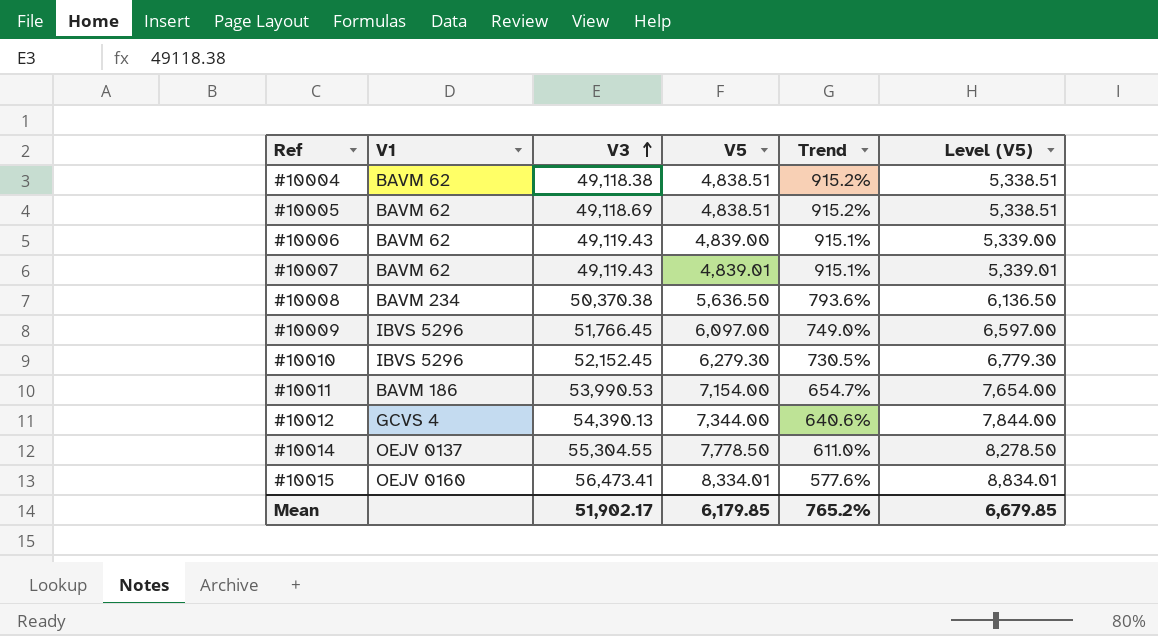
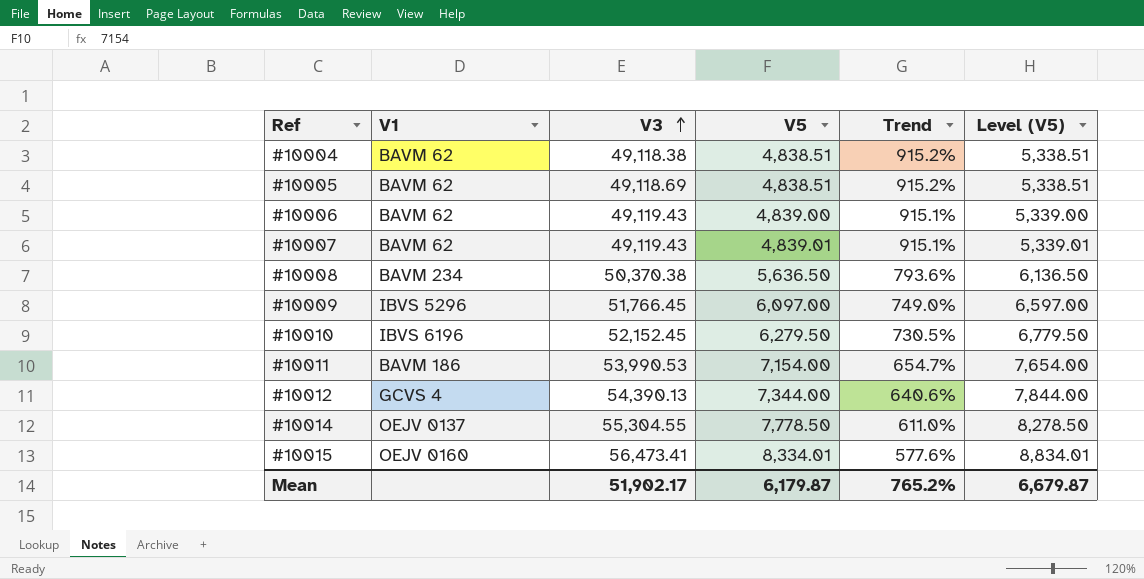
#10010 | V1: IBVS 5296 -> IBVS 6196
#10010 | V5: 6,279.30 -> 6,279.50
#10010 | Level (V5): 6,779.30 -> 6,779.50
Mean | V5: 6,179.85 -> 6,179.87
Mean | Level (V5): 6,679.85 -> 6,679.87

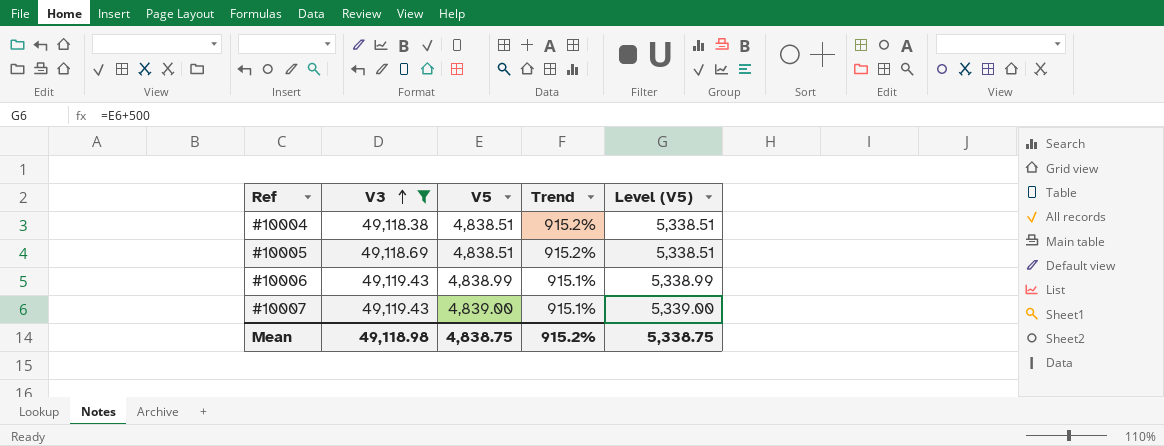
filter: none -> V3 <= 49,119.43
column V1 | position: 2 -> none
#10006 | V5: 4,839.00 -> 4,838.99
#10006 | Level (V5): 5,339.00 -> 5,338.99
#10007 | V5: 4,839.01 -> 4,839.00
#10007 | Level (V5): 5,339.01 -> 5,339.00
Mean | V3: 51,902.17 -> 49,118.98
Mean | V5: 6,179.87 -> 4,838.75
Mean | Trend: 765.2% -> 915.2%
Mean | Level (V5): 6,679.87 -> 5,338.75

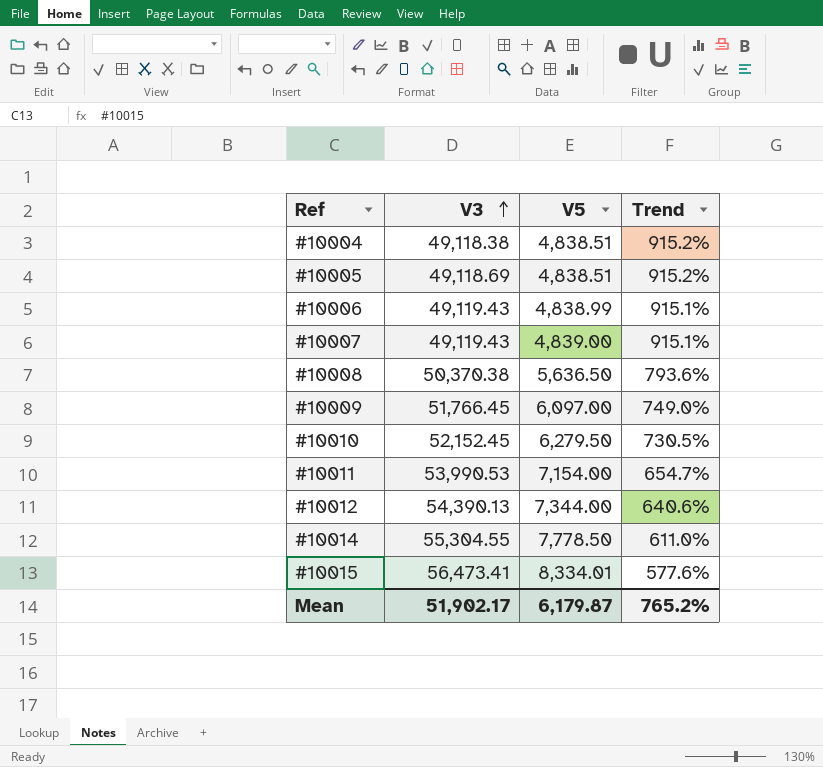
filter: V3 <= 49,119.43 -> none
column Level (V5) | formula: [V5] + 500 -> none
Mean | V3: 49,118.98 -> 51,902.17
Mean | V5: 4,838.75 -> 6,179.87
Mean | Trend: 915.2% -> 765.2%

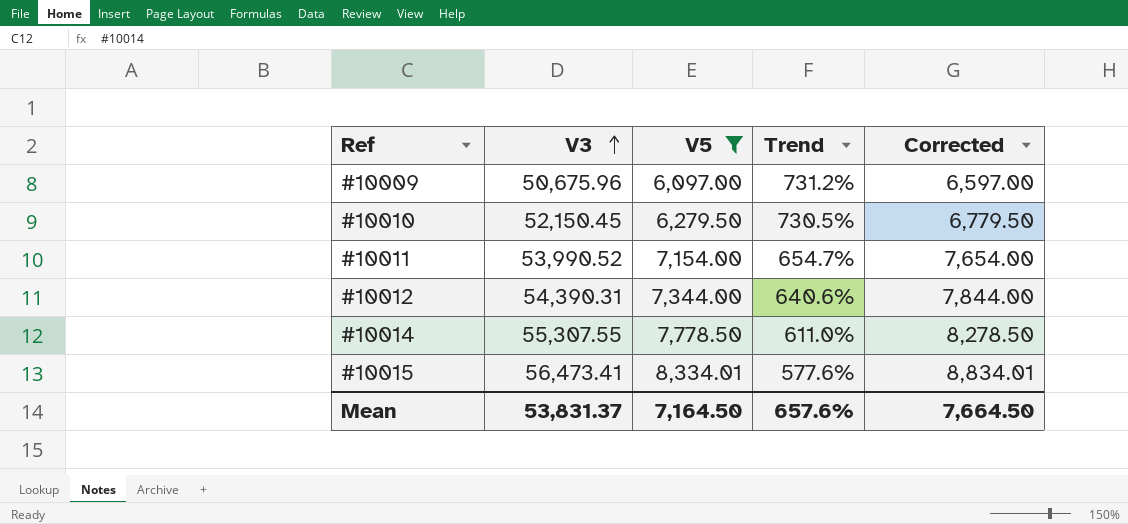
filter: none -> V5 >= 6,097.00
column Corrected | formula: none -> [V5] + 500
#10009 | V3: 51,766.45 -> 50,675.96
#10009 | Trend: 749.0% -> 731.2%
#10010 | V3: 52,152.45 -> 52,150.45
#10011 | V3: 53,990.53 -> 53,990.52
#10012 | V3: 54,390.13 -> 54,390.31
#10014 | V3: 55,304.55 -> 55,307.55
Mean | V3: 51,902.17 -> 53,831.37
Mean | V5: 6,179.87 -> 7,164.50
Mean | Trend: 765.2% -> 657.6%

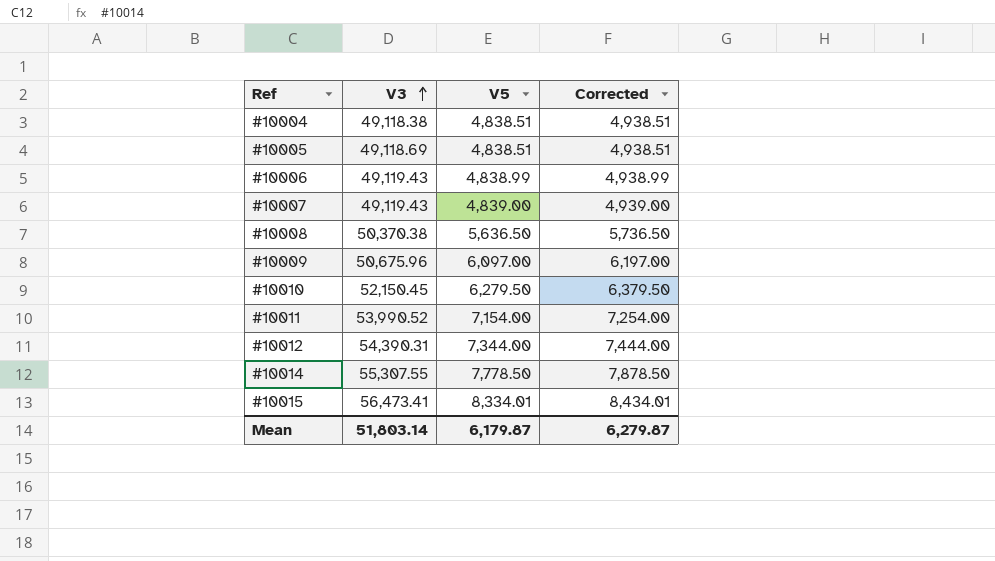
filter: V5 >= 6,097.00 -> none
column Trend | formula: ([V3] - [V5]) / [V5] -> none
column Corrected | formula: [V5] + 500 -> [V5] + 100
Mean | V3: 53,831.37 -> 51,803.14
Mean | V5: 7,164.50 -> 6,179.87
Mean | Corrected: 7,664.50 -> 6,279.87

